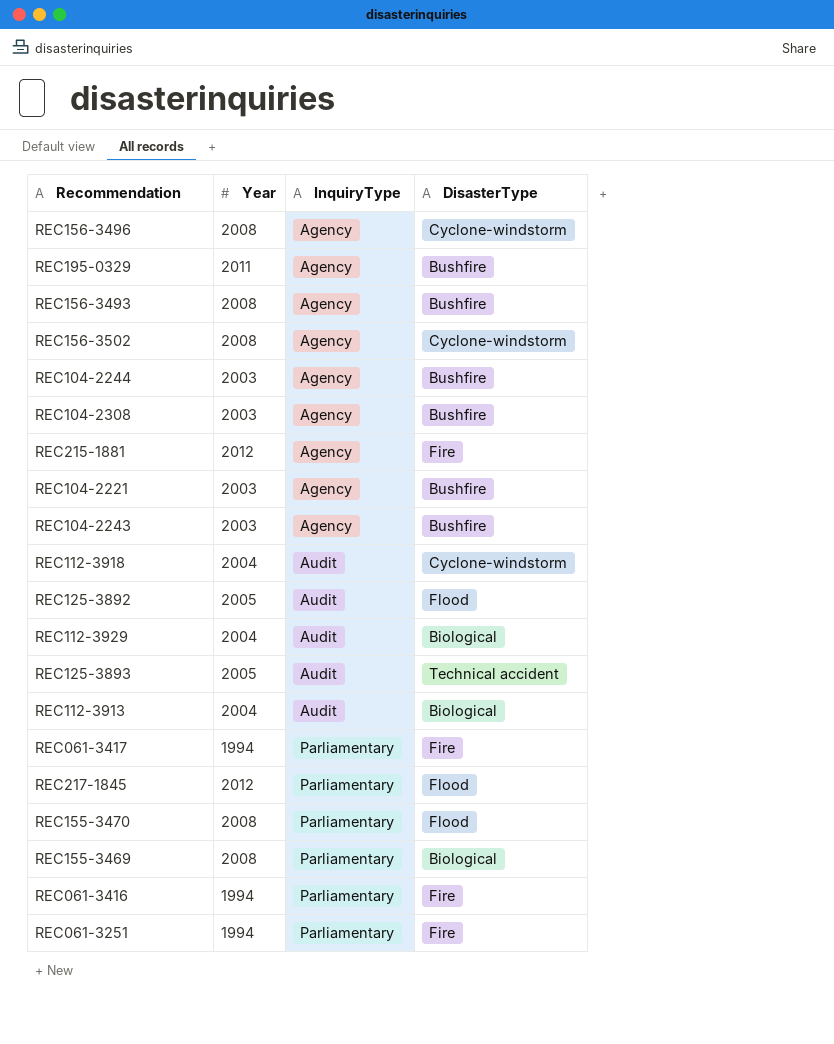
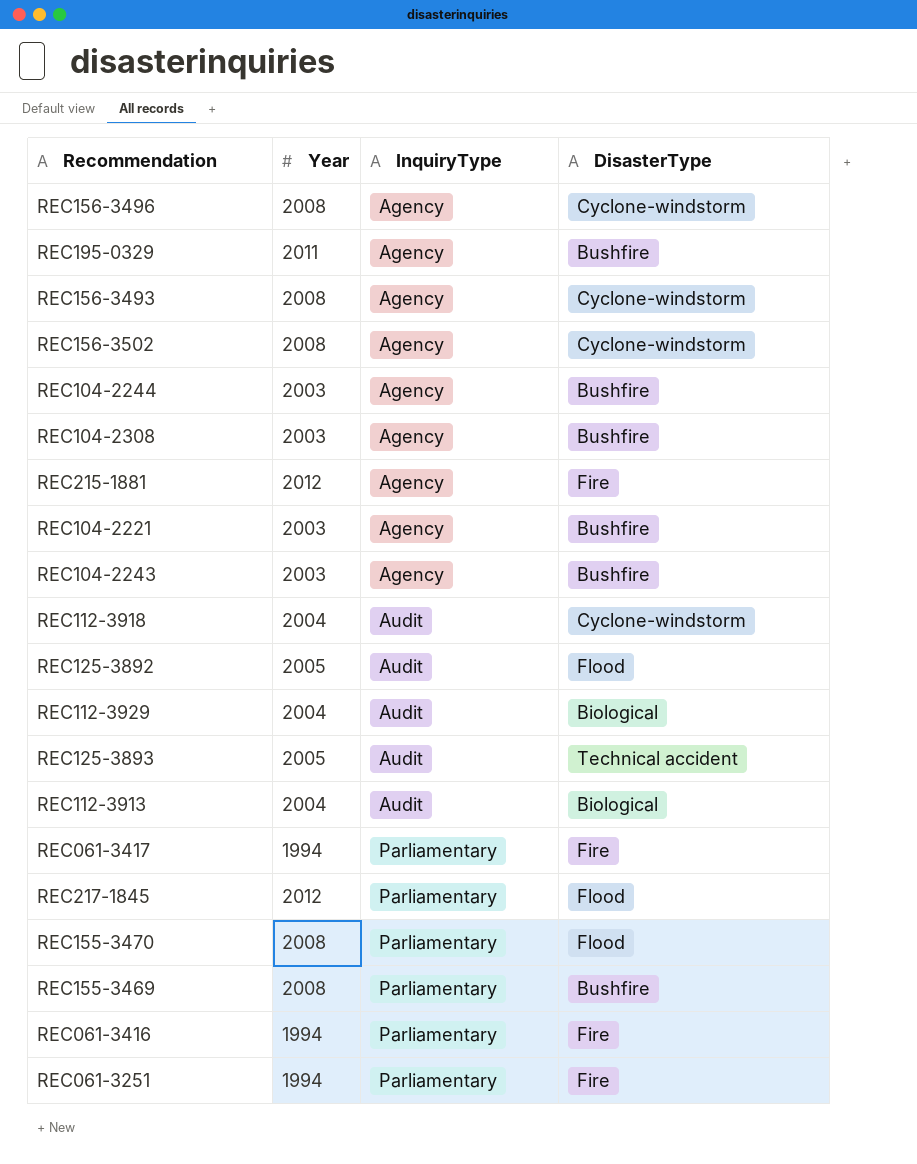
REC156-3493 | DisasterType: Bushfire -> Cyclone-windstorm
REC155-3469 | DisasterType: Biological -> Bushfire

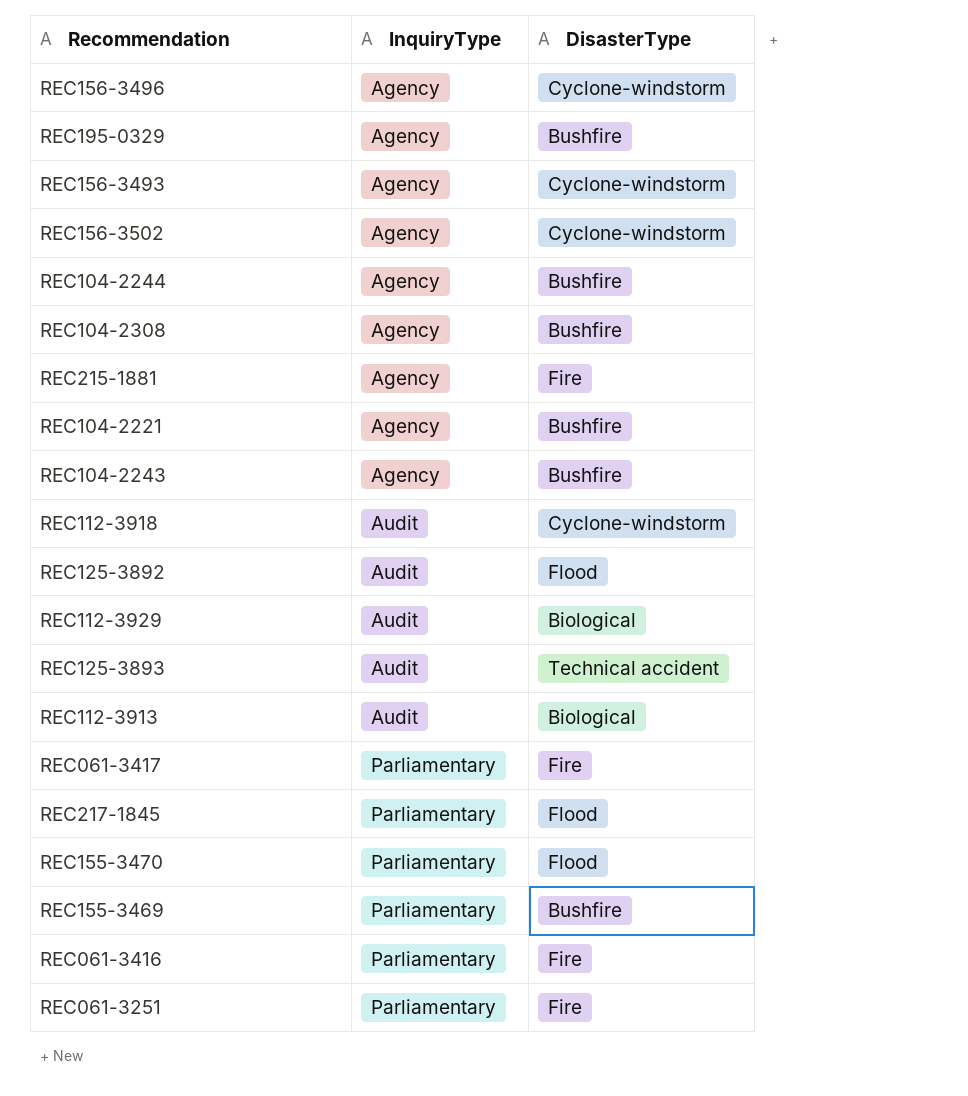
column Year | position: 2 -> none

